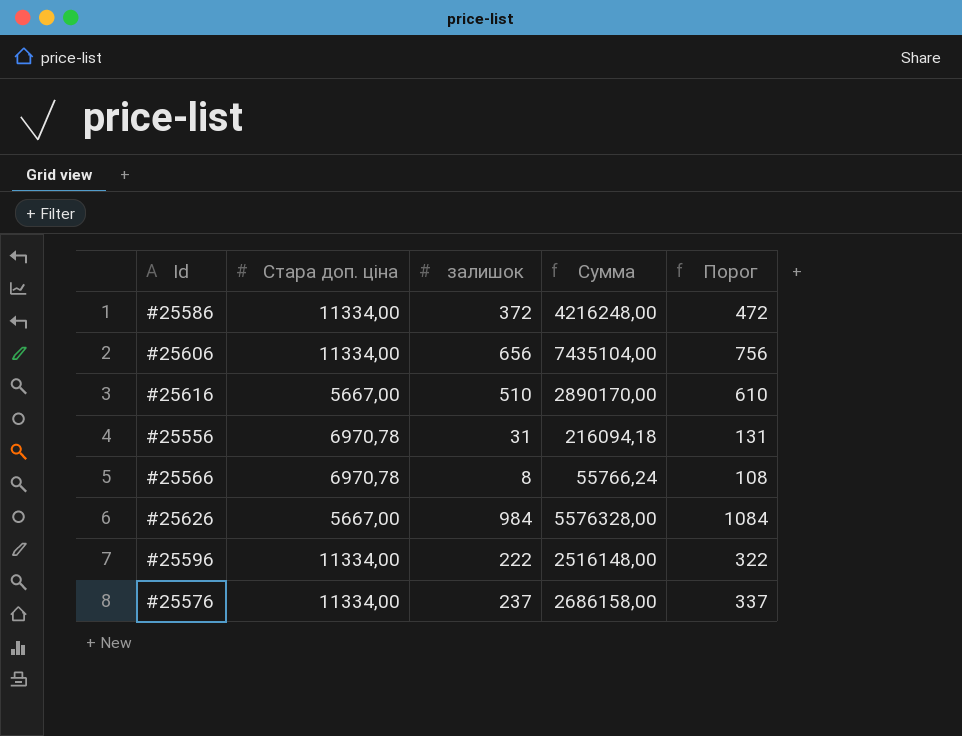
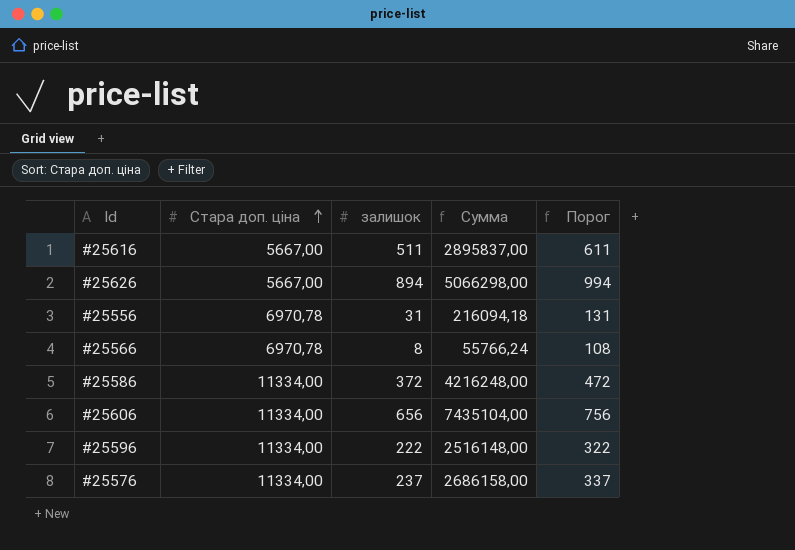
row order: none -> Стара доп. ціна ascending
#25616 | залишок: 510 -> 511
#25616 | Сумма: 2890170,00 -> 2895837,00
#25616 | Порог: 610 -> 611
#25626 | залишок: 984 -> 894
#25626 | Сумма: 5576328,00 -> 5066298,00
#25626 | Порог: 1084 -> 994

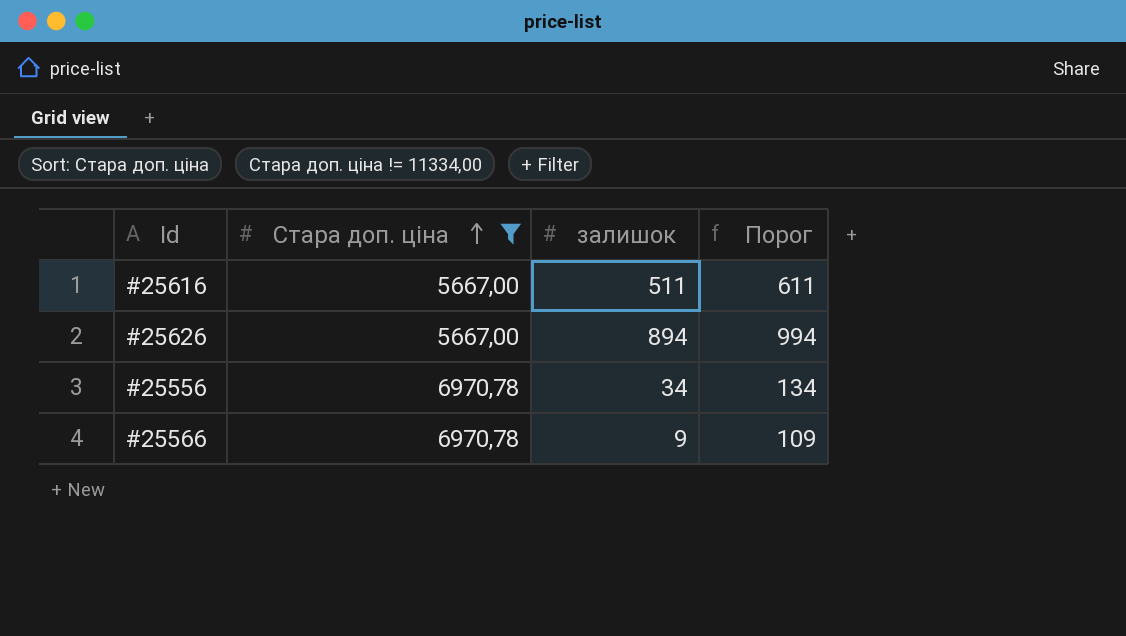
filter: none -> Стара доп. ціна != 11334,00
column Сумма | formula: [Стара доп. ціна] * [залишок] -> none
#25556 | залишок: 31 -> 34
#25556 | Порог: 131 -> 134
#25566 | залишок: 8 -> 9
#25566 | Порог: 108 -> 109

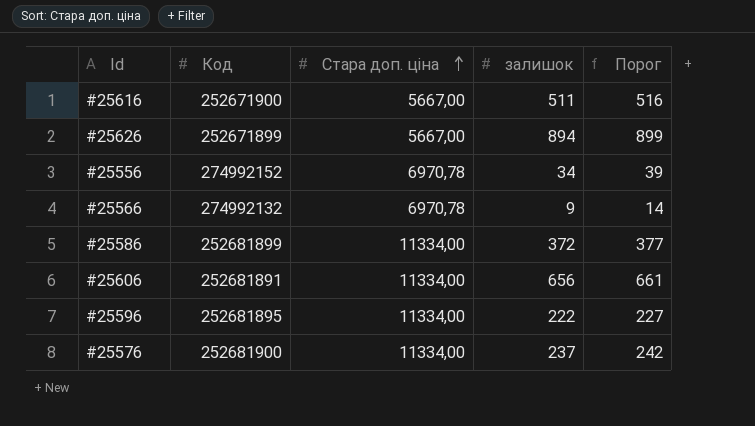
filter: Стара доп. ціна != 11334,00 -> none
column Код | position: none -> 2
column Порог | formula: [залишок] + 100 -> [залишок] + 5

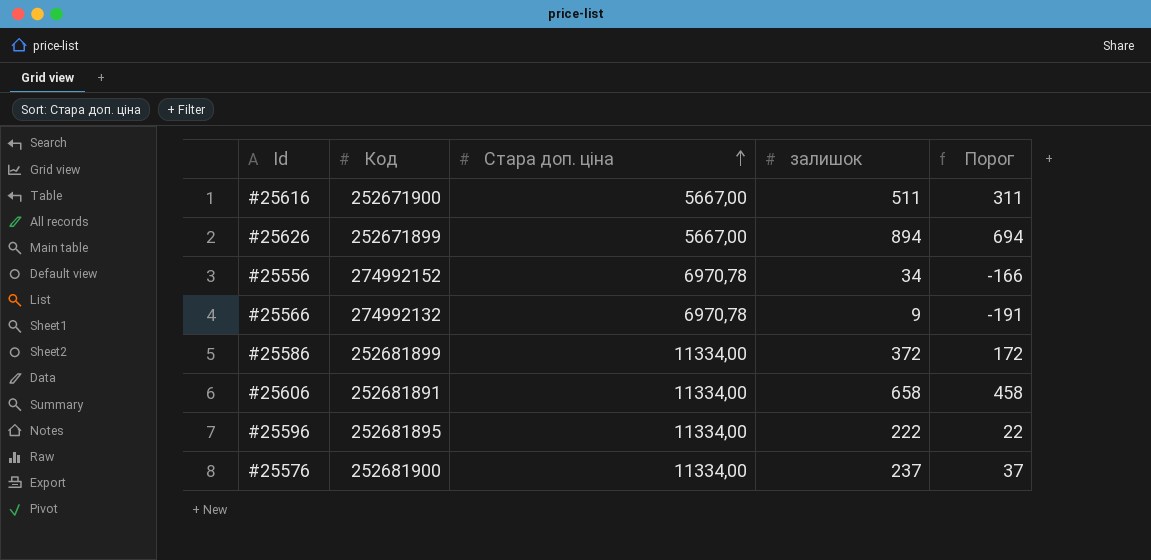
column Порог | formula: [залишок] + 5 -> [залишок] - 200
#25606 | залишок: 656 -> 658

